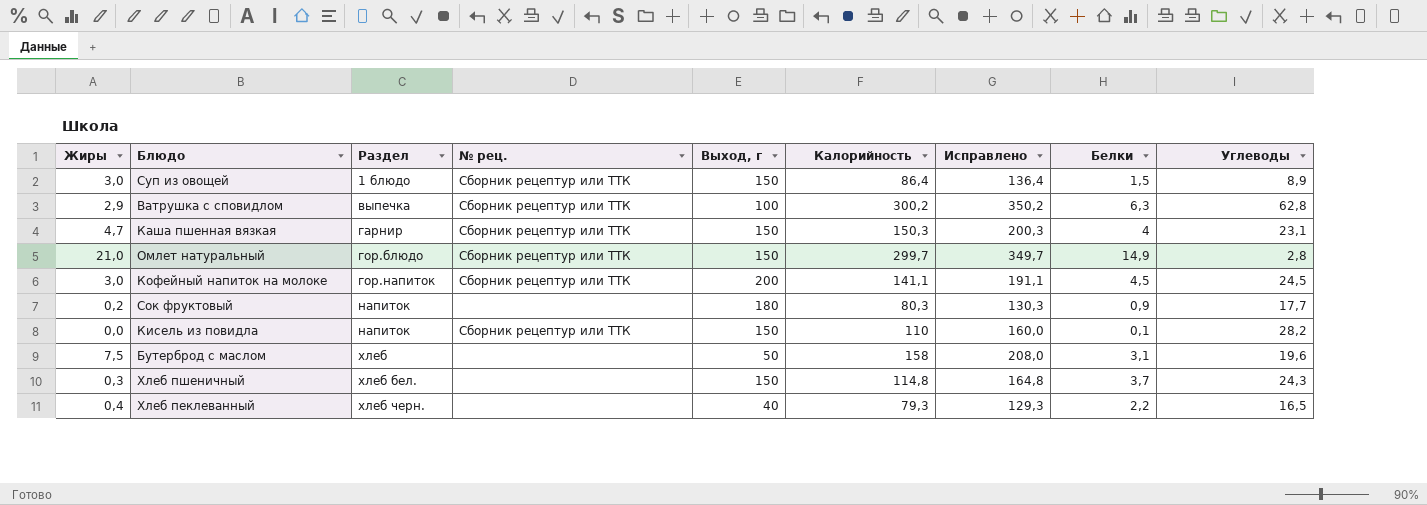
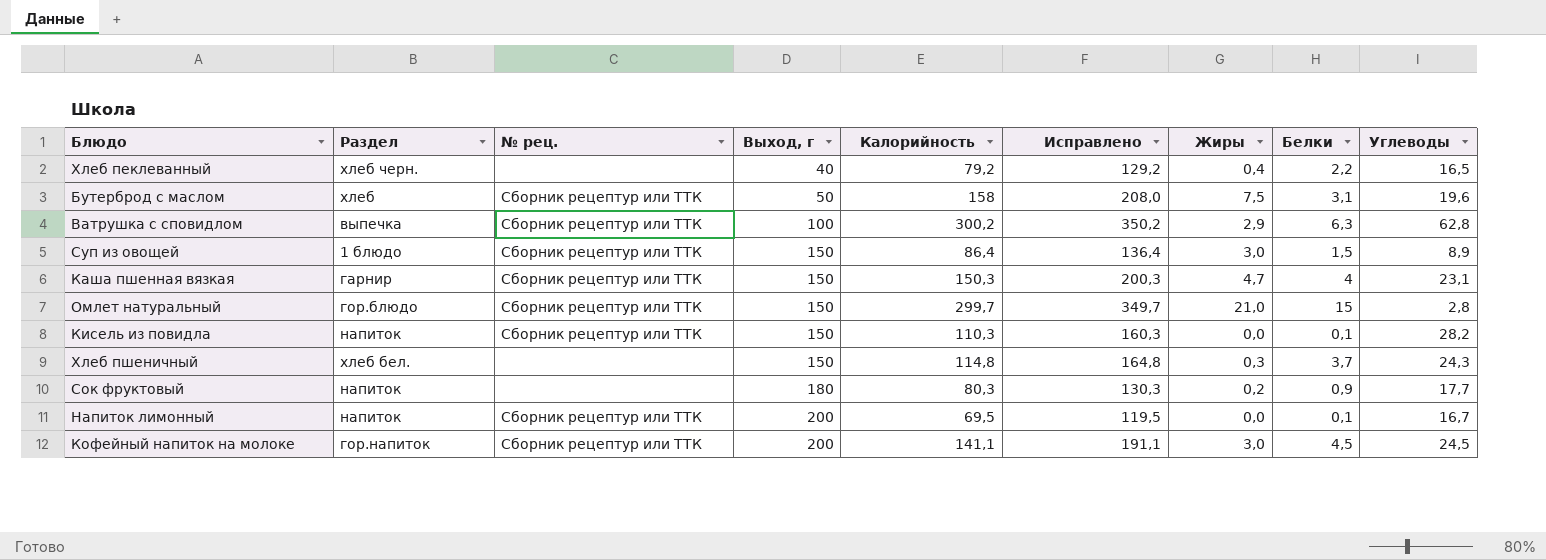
row order: Раздел ascending -> Выход, г ascending
column Жиры | position: 1 -> 7
Хлеб пеклеванный | Калорийность: 79,3 -> 79,2
Хлеб пеклеванный | Исправлено: 129,3 -> 129,2
Бутерброд с маслом | № рец.: none -> Сборник рецептур или ТТК
Омлет натуральный | Белки: 14,9 -> 15
Кисель из повидла | Калорийность: 110 -> 110,3
Кисель из повидла | Исправлено: 160,0 -> 160,3
row Напиток лимонный: none -> напиток | Сборник рецептур или ТТК | 200 | 69,5 | 119,5 | 0,0 | 0,1 | 16,7

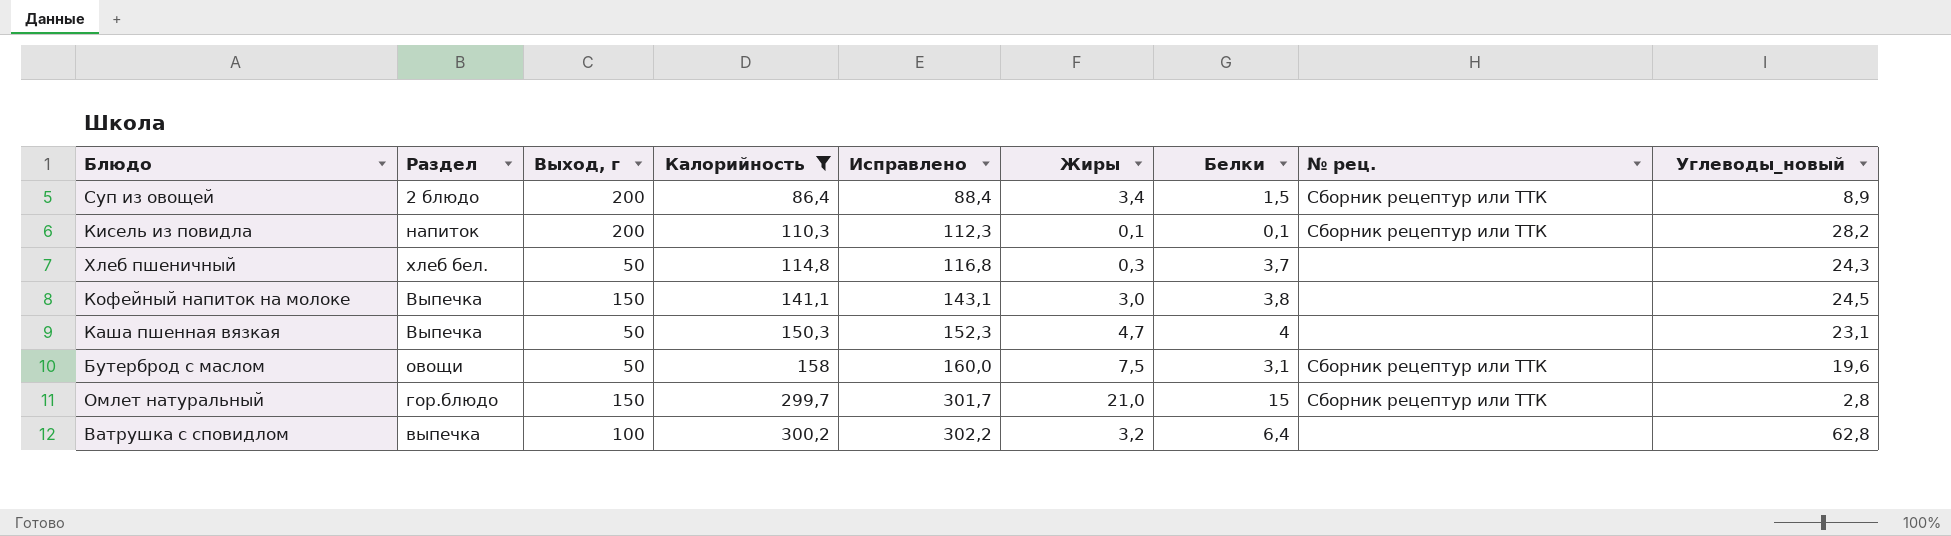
filter: none -> Калорийность >= 86,4
row order: Выход, г ascending -> Калорийность ascending
column Исправлено | formula: [Калорийность] + 50 -> [Калорийность] + 2
column № рец. | position: 3 -> 8
column name: Углеводы -> Углеводы_новый
Суп из овощей | Раздел: 1 блюдо -> 2 блюдо
Суп из овощей | Выход, г: 150 -> 200
Суп из овощей | Жиры: 3,0 -> 3,4
Кисель из повидла | Выход, г: 150 -> 200
Кисель из повидла | Жиры: 0,0 -> 0,1
Хлеб пшеничный | Выход, г: 150 -> 50
Кофейный напиток на молоке | Раздел: гор.напиток -> Выпечка
Кофейный напиток на молоке | Выход, г: 200 -> 150
Кофейный напиток на молоке | Белки: 4,5 -> 3,8
Кофейный напиток на молоке | № рец.: Сборник рецептур или ТТК -> none
Каша пшенная вязкая | Раздел: гарнир -> Выпечка
Каша пшенная вязкая | Выход, г: 150 -> 50
Каша пшенная вязкая | № рец.: Сборник рецептур или ТТК -> none
Бутерброд с маслом | Раздел: хлеб -> овощи
Ватрушка с сповидлом | Жиры: 2,9 -> 3,2
Ватрушка с сповидлом | Белки: 6,3 -> 6,4
Ватрушка с сповидлом | № рец.: Сборник рецептур или ТТК -> none

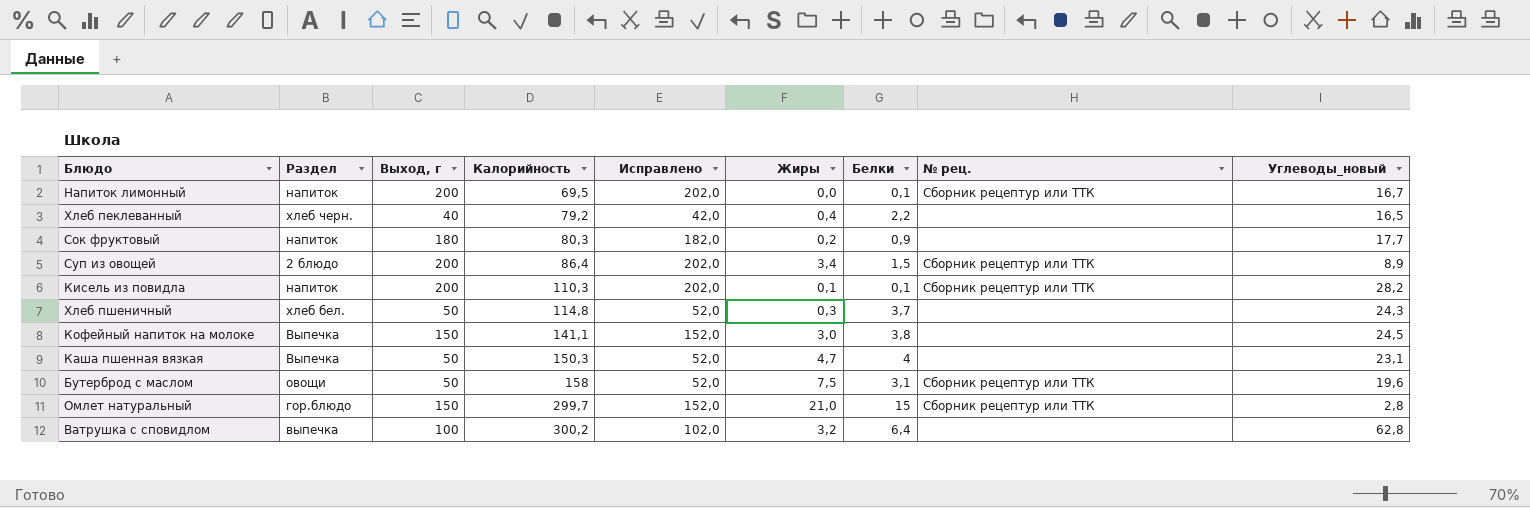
filter: Калорийность >= 86,4 -> none
column Исправлено | formula: [Калорийность] + 2 -> [Выход, г] + 2

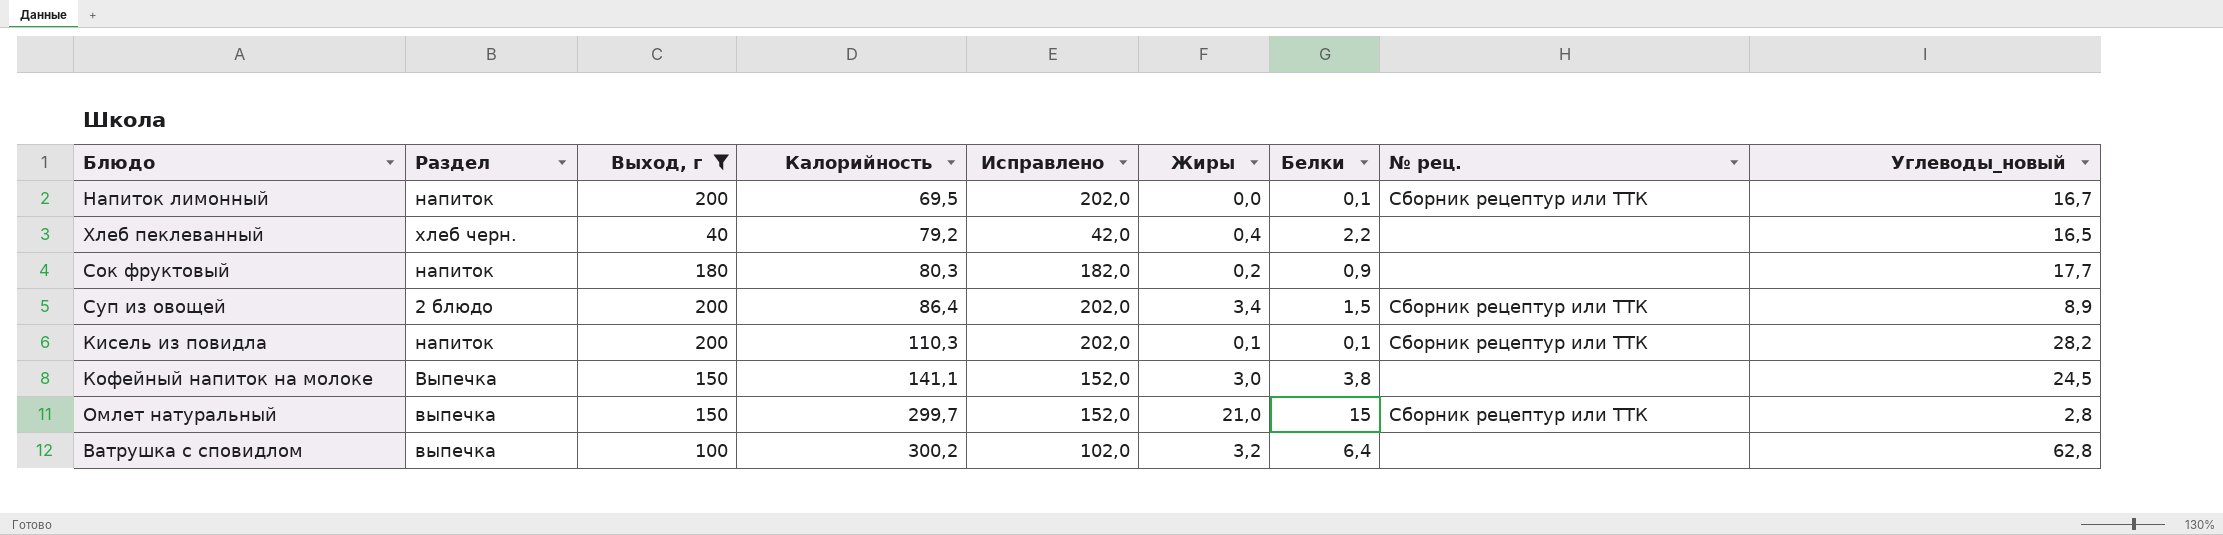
filter: none -> Выход, г != 50
Омлет натуральный | Раздел: гор.блюдо -> выпечка

